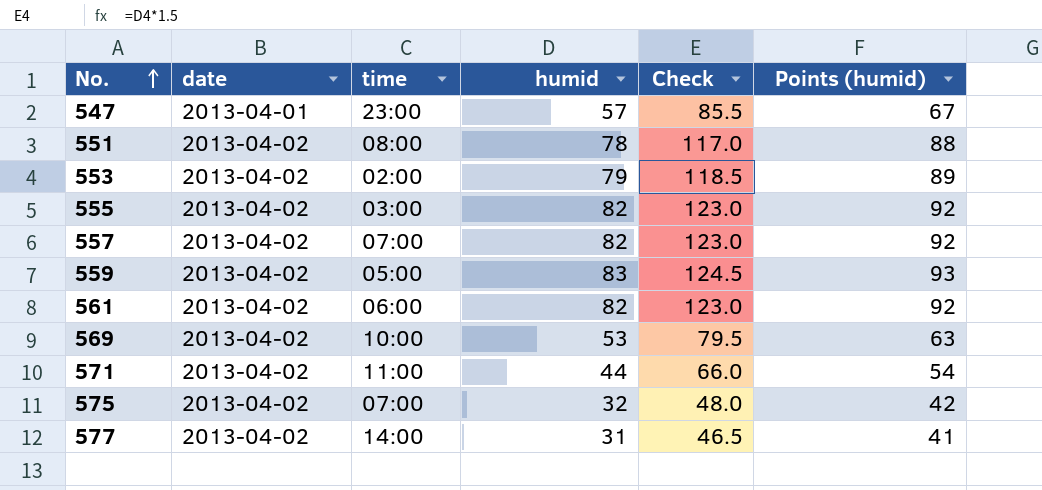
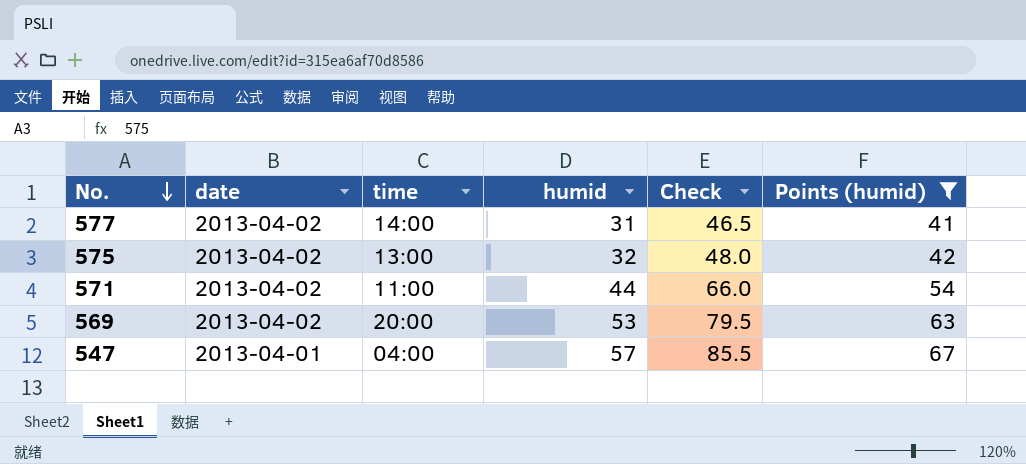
filter: none -> Points (humid) <= 67
row order: No. ascending -> No. descending
575 | time: 07:00 -> 13:00
569 | time: 10:00 -> 20:00
547 | time: 23:00 -> 04:00

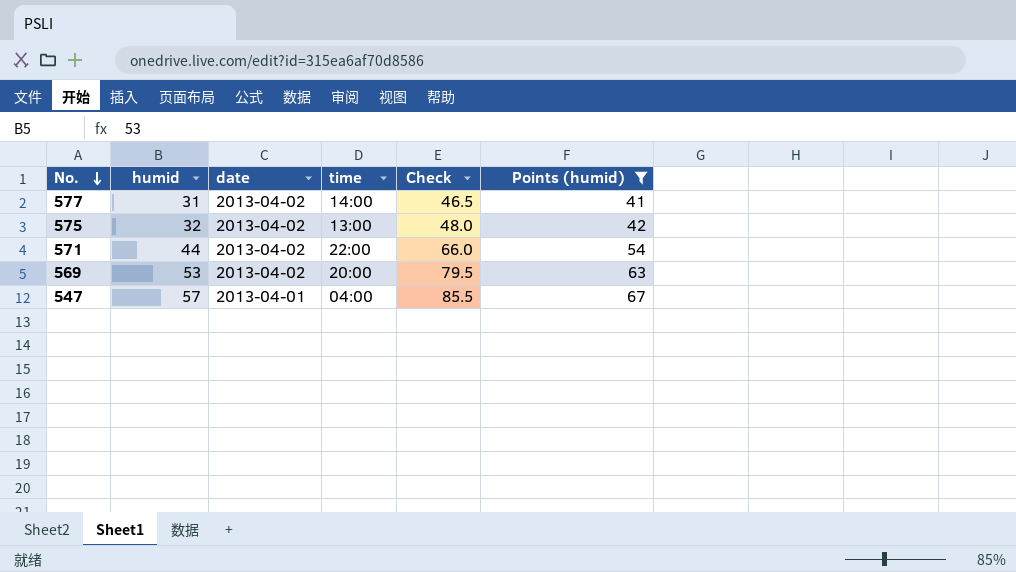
column humid | position: 4 -> 2
571 | time: 11:00 -> 22:00

